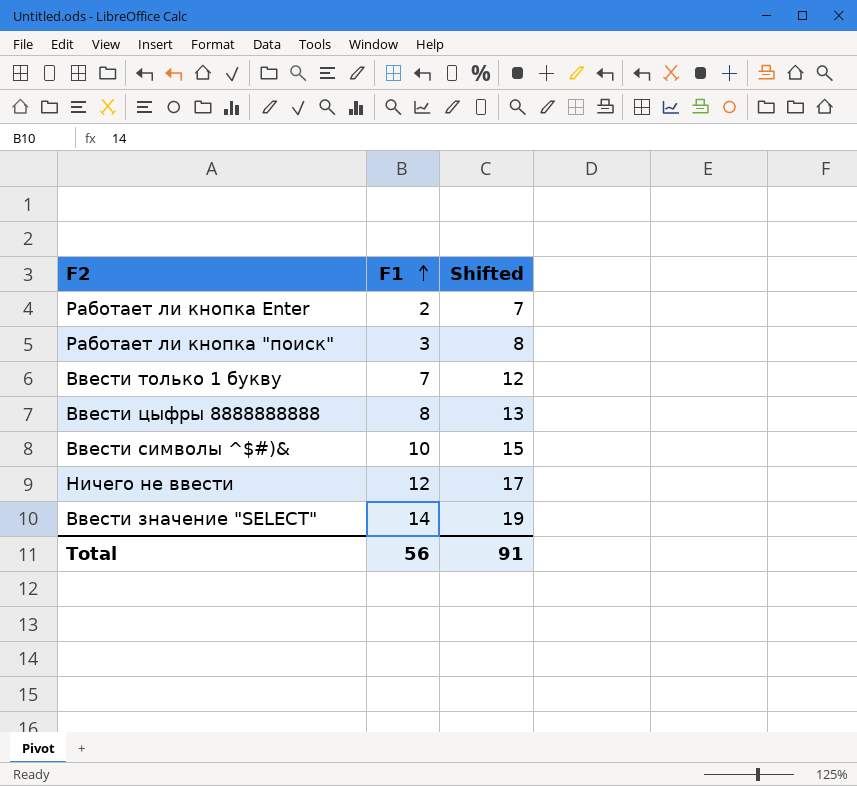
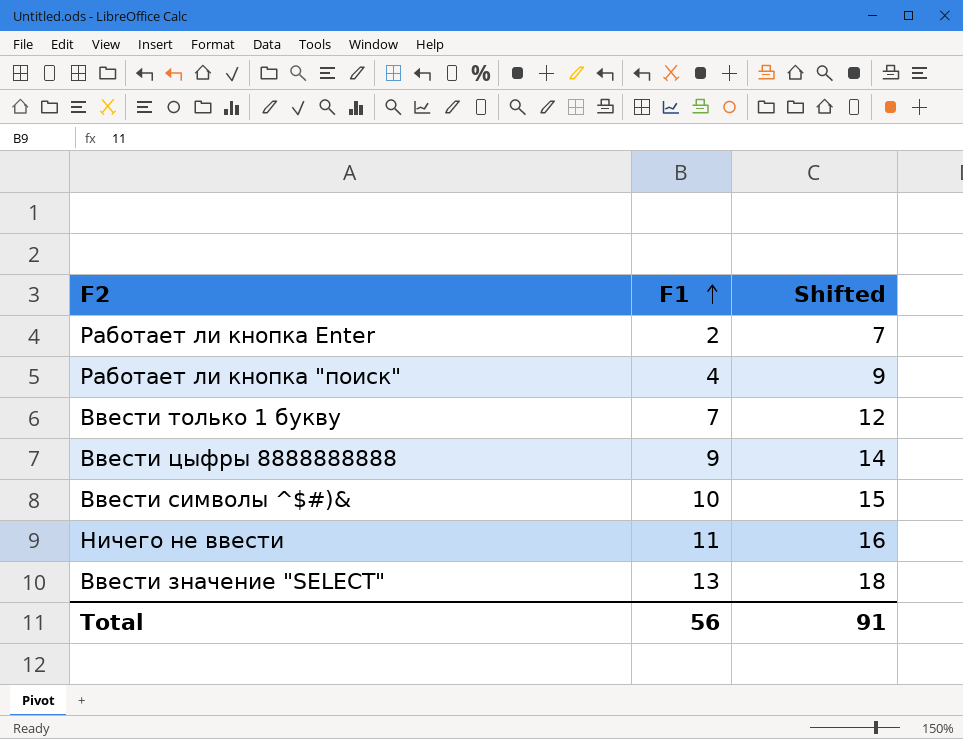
Работает ли кнопка "поиск" | F1: 3 -> 4
Работает ли кнопка "поиск" | Shifted: 8 -> 9
Ввести цыфры 8888888888 | F1: 8 -> 9
Ввести цыфры 8888888888 | Shifted: 13 -> 14
Ничего не ввести | F1: 12 -> 11
Ничего не ввести | Shifted: 17 -> 16
Ввести значение "SELECT" | F1: 14 -> 13
Ввести значение "SELECT" | Shifted: 19 -> 18

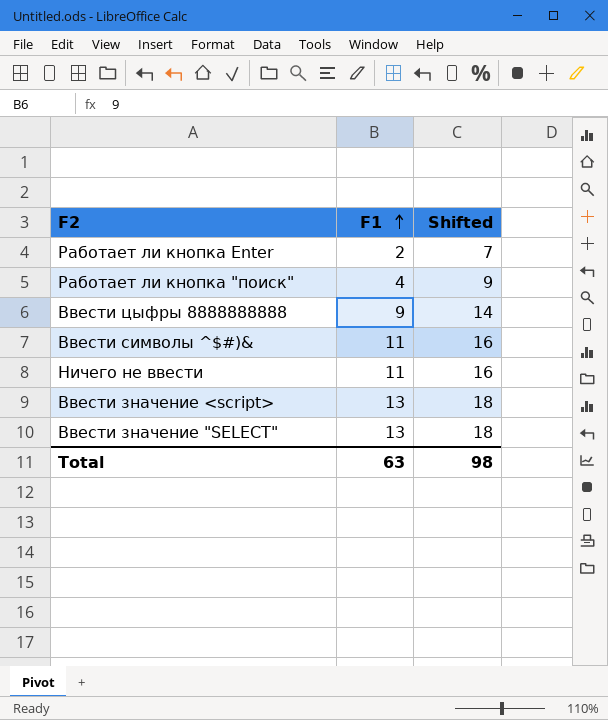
row Ввести только 1 букву: 7 | 12 -> none
Ввести символы ^$#)& | F1: 10 -> 11
Ввести символы ^$#)& | Shifted: 15 -> 16
row Ввести значение <script>: none -> 13 | 18
Total | F1: 56 -> 63
Total | Shifted: 91 -> 98

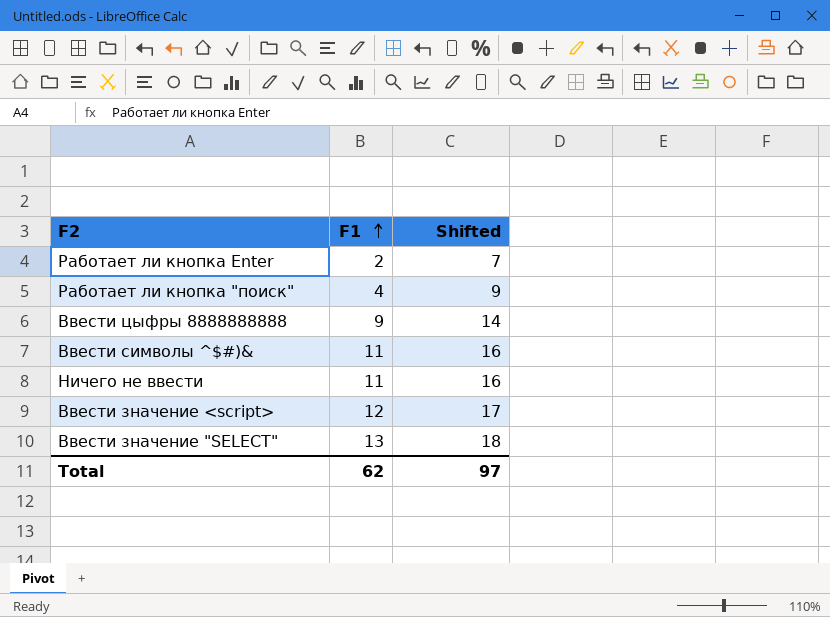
Ввести значение <script> | F1: 13 -> 12
Ввести значение <script> | Shifted: 18 -> 17
Total | F1: 63 -> 62
Total | Shifted: 98 -> 97

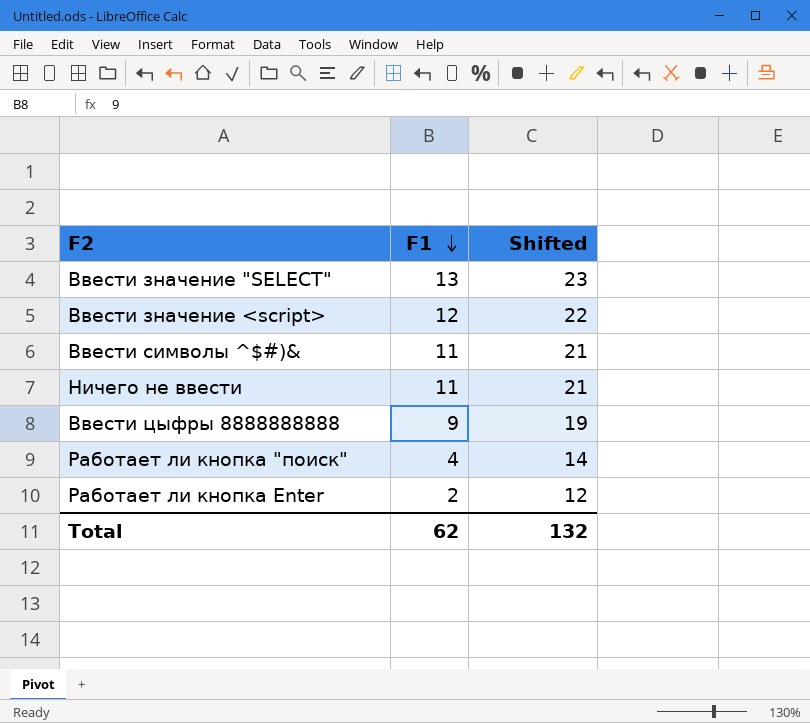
row order: F1 ascending -> F1 descending
column Shifted | formula: [F1] + 5 -> [F1] + 10
Total | Shifted: 97 -> 132

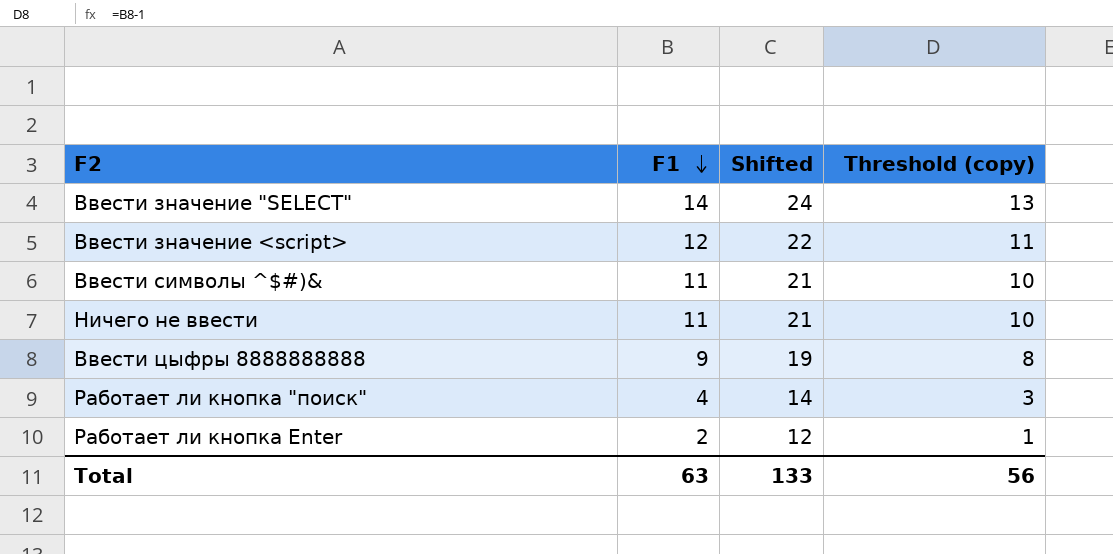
column Threshold (copy) | formula: none -> [F1] - 1
Ввести значение "SELECT" | F1: 13 -> 14
Ввести значение "SELECT" | Shifted: 23 -> 24
Total | F1: 62 -> 63
Total | Shifted: 132 -> 133

